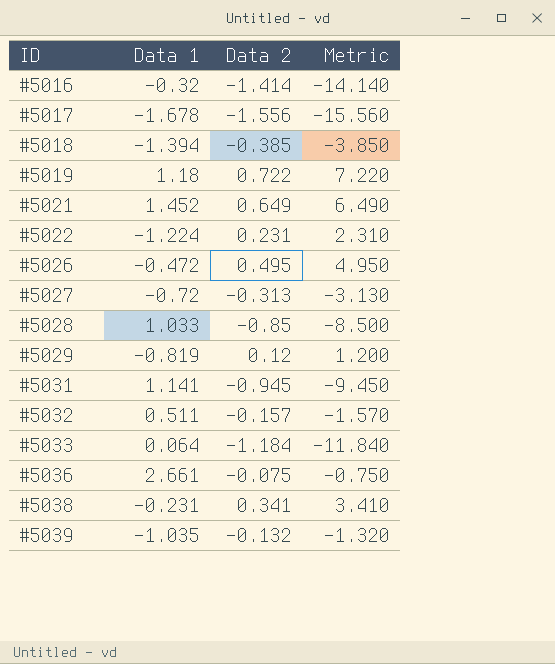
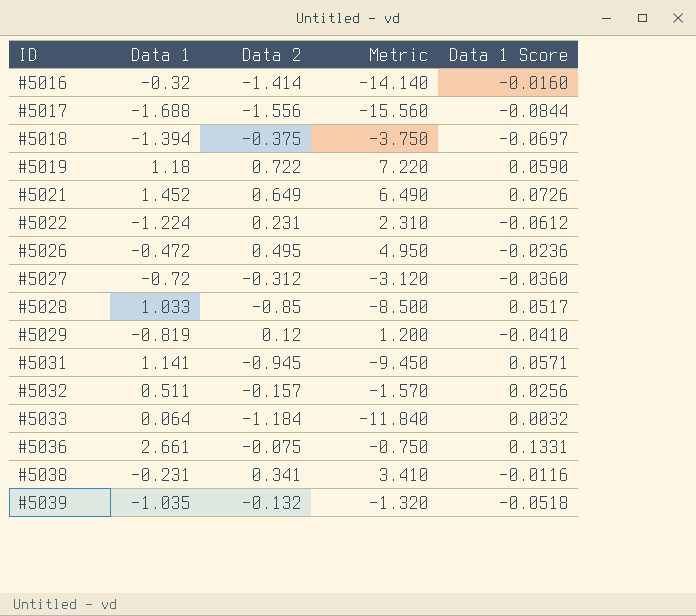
column Data 1 Score | formula: none -> [Data 1] * 0.05
#5017 | Data 1: -1.678 -> -1.688
#5018 | Data 2: -0.385 -> -0.375
#5018 | Metric: -3.850 -> -3.750
#5027 | Data 2: -0.313 -> -0.312
#5027 | Metric: -3.130 -> -3.120

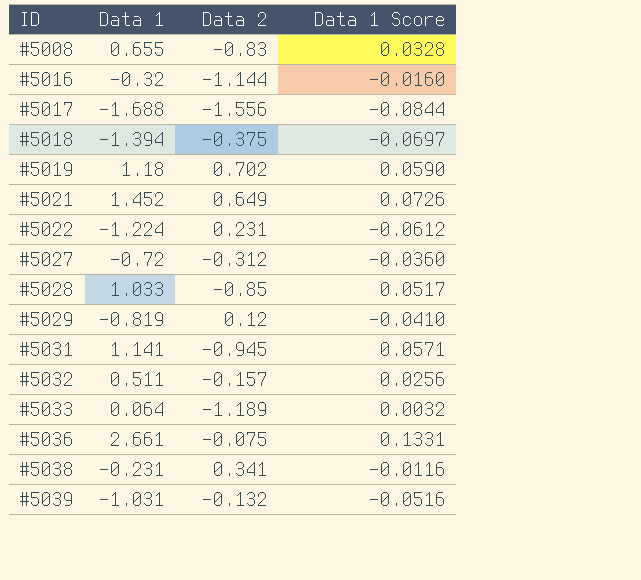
column Metric | formula: [Data 2] * 10 -> none
row #5026: -0.472 | 0.495 | 4.950 | -0.0236 -> none
row #5008: none -> 0.655 | -0.83 | 0.0328
#5016 | Data 2: -1.414 -> -1.144
#5019 | Data 2: 0.722 -> 0.702
#5033 | Data 2: -1.184 -> -1.189
#5039 | Data 1: -1.035 -> -1.031
#5039 | Data 1 Score: -0.0518 -> -0.0516

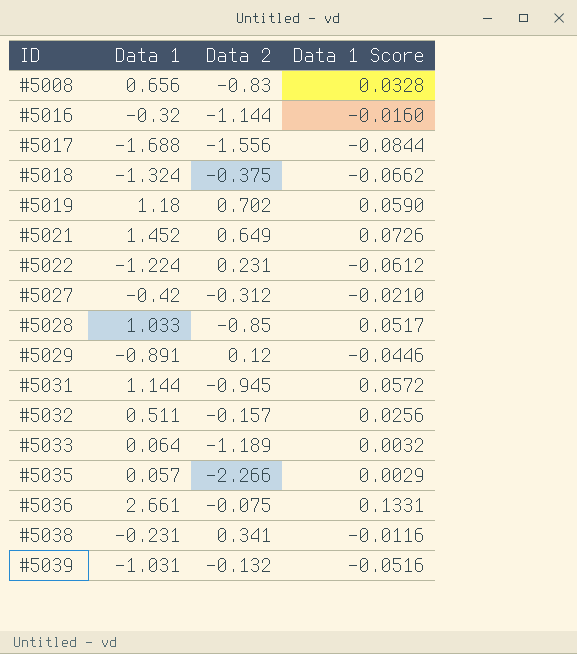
#5008 | Data 1: 0.655 -> 0.656
#5018 | Data 1: -1.394 -> -1.324
#5018 | Data 1 Score: -0.0697 -> -0.0662
#5027 | Data 1: -0.72 -> -0.42
#5027 | Data 1 Score: -0.0360 -> -0.0210
#5029 | Data 1: -0.819 -> -0.891
#5029 | Data 1 Score: -0.0410 -> -0.0446
#5031 | Data 1: 1.141 -> 1.144
#5031 | Data 1 Score: 0.0571 -> 0.0572
row #5035: none -> 0.057 | -2.266 | 0.0029

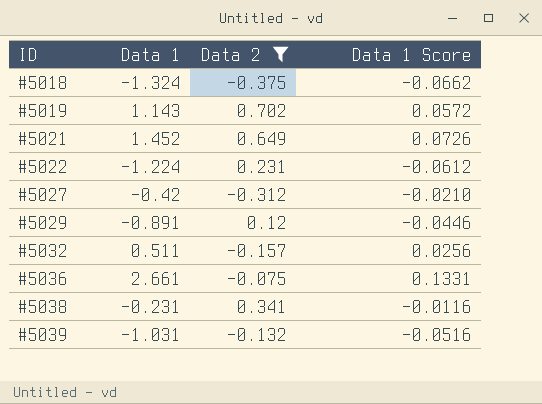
filter: none -> Data 2 >= -0.375
#5019 | Data 1: 1.18 -> 1.143
#5019 | Data 1 Score: 0.0590 -> 0.0572

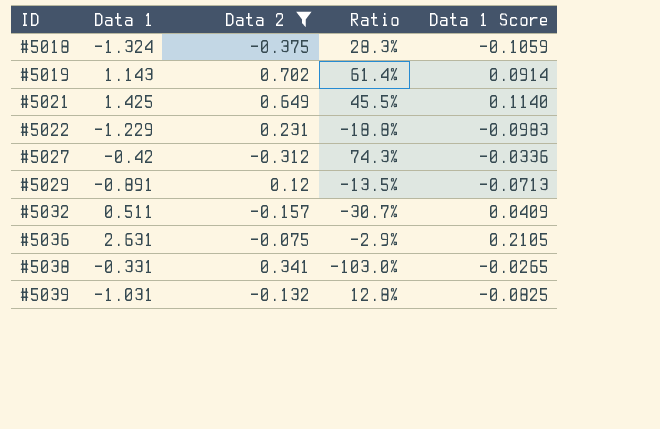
column Ratio | formula: none -> [Data 2] / [Data 1]
column Data 1 Score | formula: [Data 1] * 0.05 -> [Data 1] * 0.08
#5021 | Data 1: 1.452 -> 1.425
#5022 | Data 1: -1.224 -> -1.229
#5036 | Data 1: 2.661 -> 2.631
#5038 | Data 1: -0.231 -> -0.331

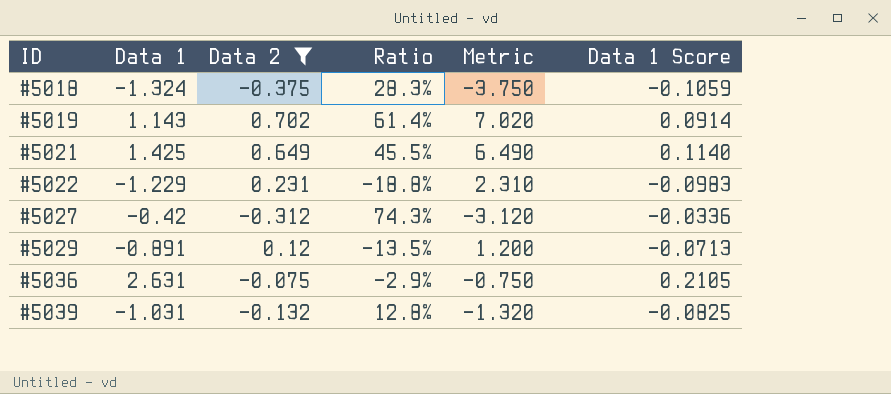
column Metric | formula: none -> [Data 2] * 10
row #5032: 0.511 | -0.157 | -30.7% | 0.0409 -> none
row #5038: -0.331 | 0.341 | -103.0% | -0.0265 -> none

